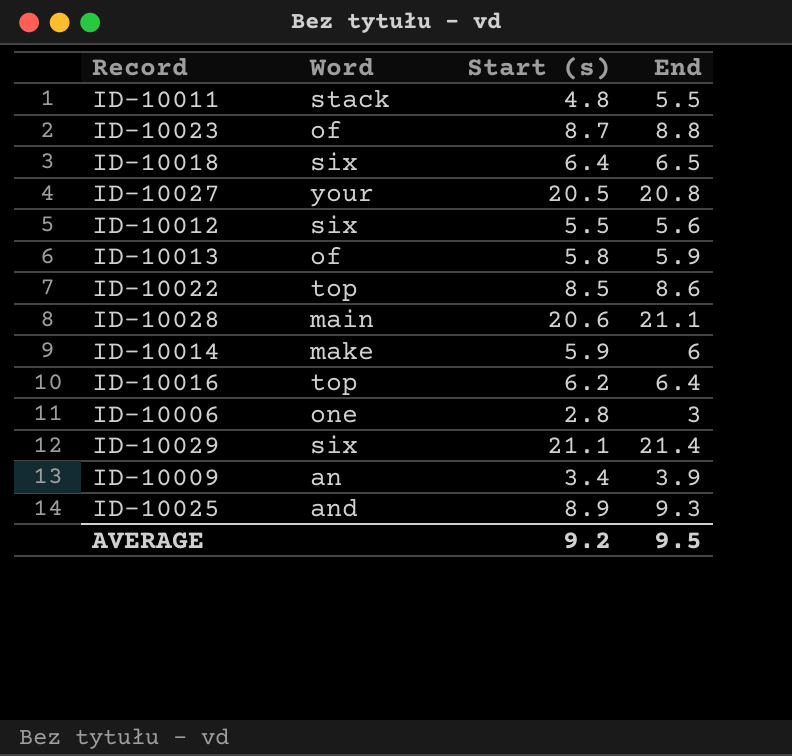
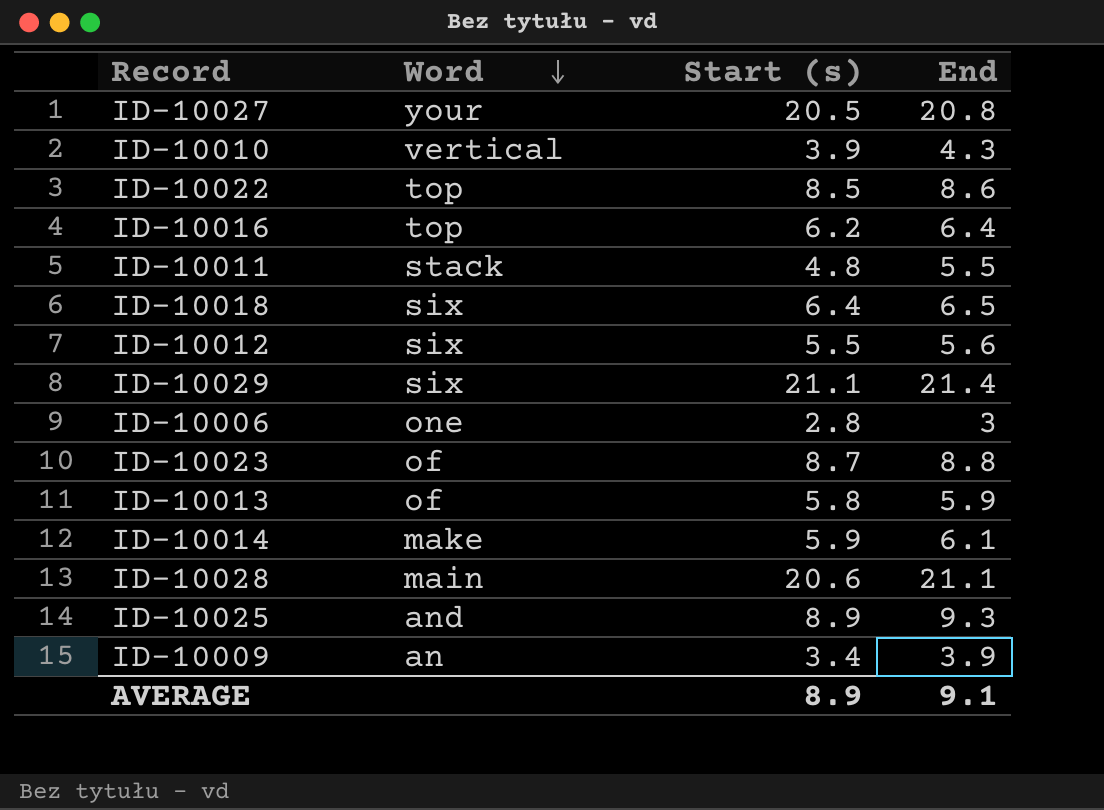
row order: none -> Word descending
row ID-10010: none -> vertical | 3.9 | 4.3
ID-10014 | End: 6 -> 6.1
AVERAGE | Start (s): 9.2 -> 8.9
AVERAGE | End: 9.5 -> 9.1

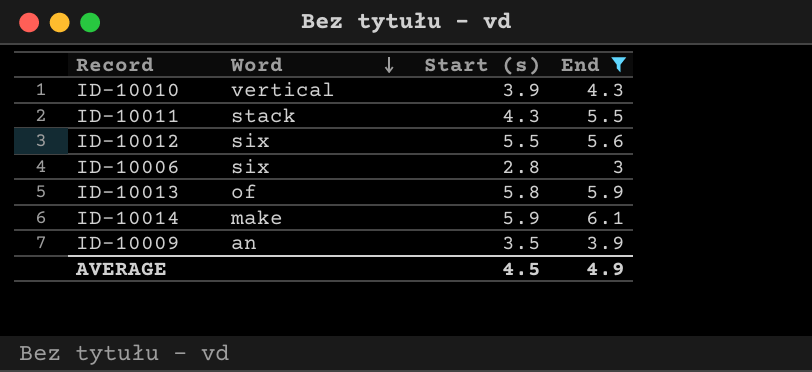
filter: none -> End <= 6.1
ID-10011 | Start (s): 4.8 -> 4.3
ID-10006 | Word: one -> six
ID-10009 | Start (s): 3.4 -> 3.5
AVERAGE | Start (s): 8.9 -> 4.5
AVERAGE | End: 9.1 -> 4.9

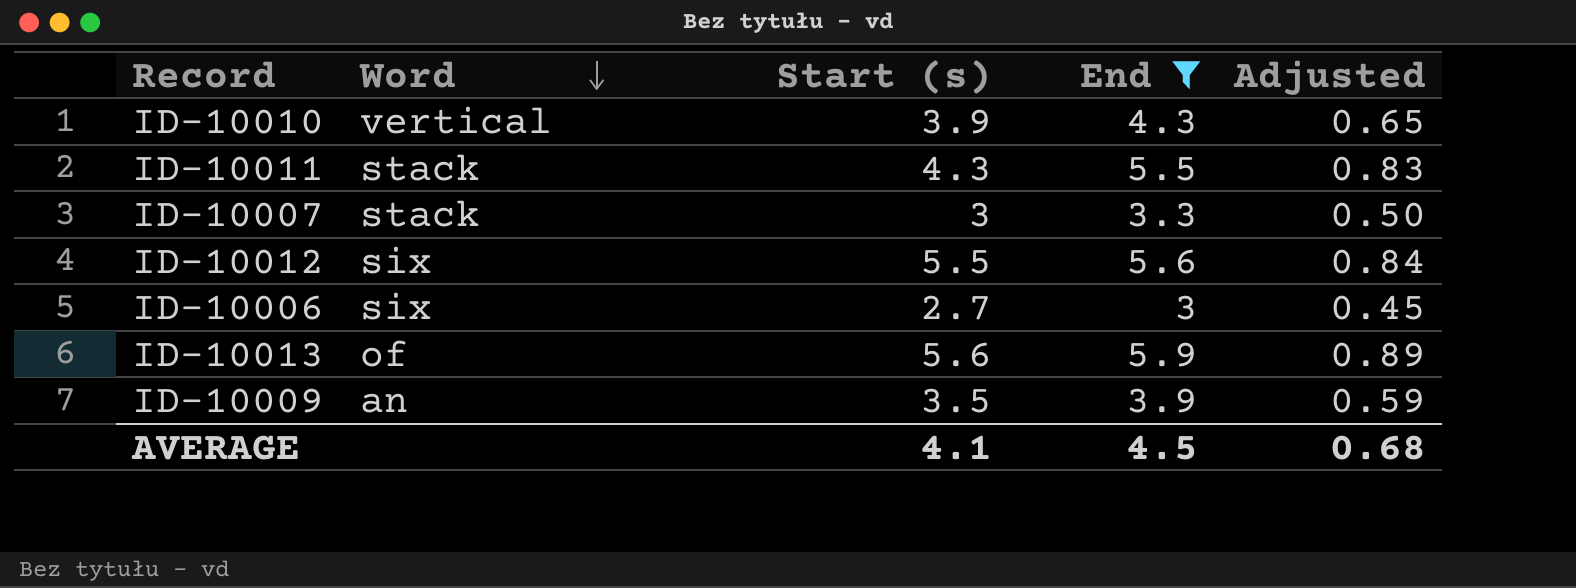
column Adjusted | formula: none -> [End] * 0.15
row ID-10014: make | 5.9 | 6.1 -> none
row ID-10007: none -> stack | 3 | 3.3 | 0.50
ID-10006 | Start (s): 2.8 -> 2.7
ID-10013 | Start (s): 5.8 -> 5.6
AVERAGE | Start (s): 4.5 -> 4.1
AVERAGE | End: 4.9 -> 4.5

